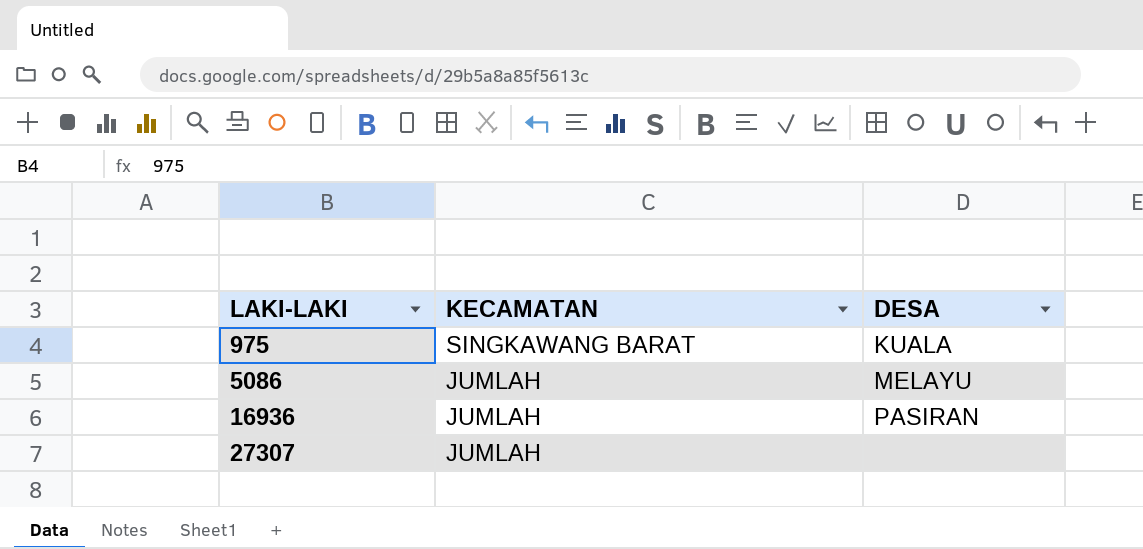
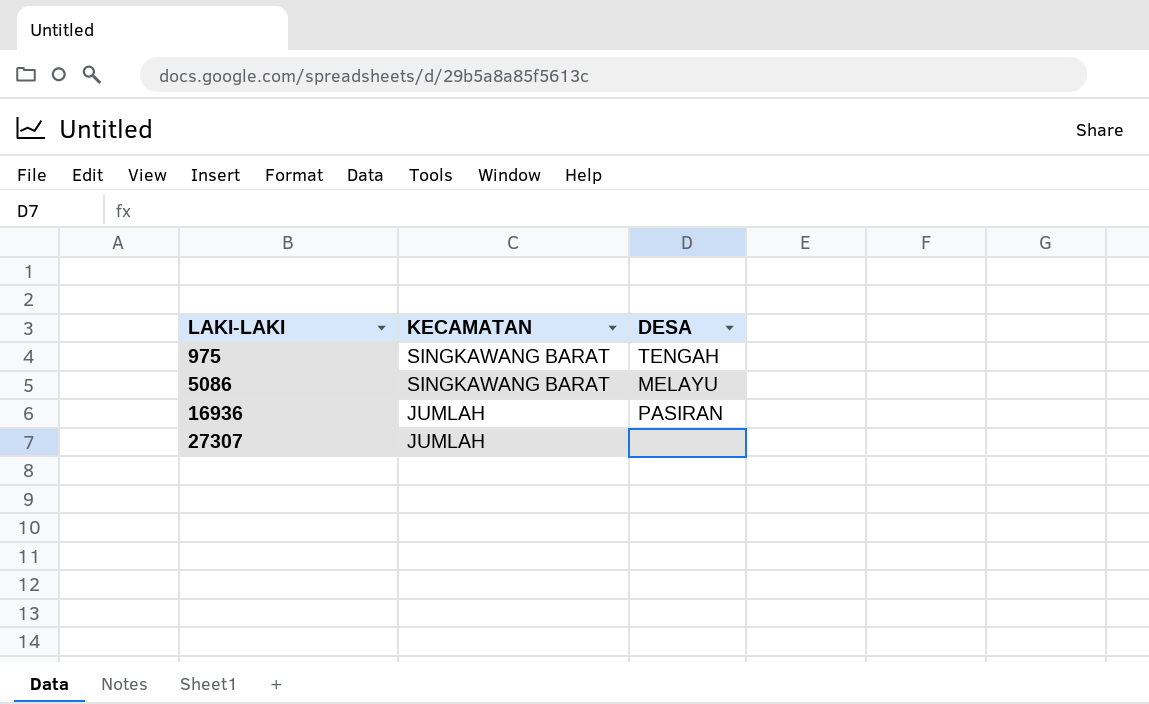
975 | DESA: KUALA -> TENGAH
5086 | KECAMATAN: JUMLAH -> SINGKAWANG BARAT

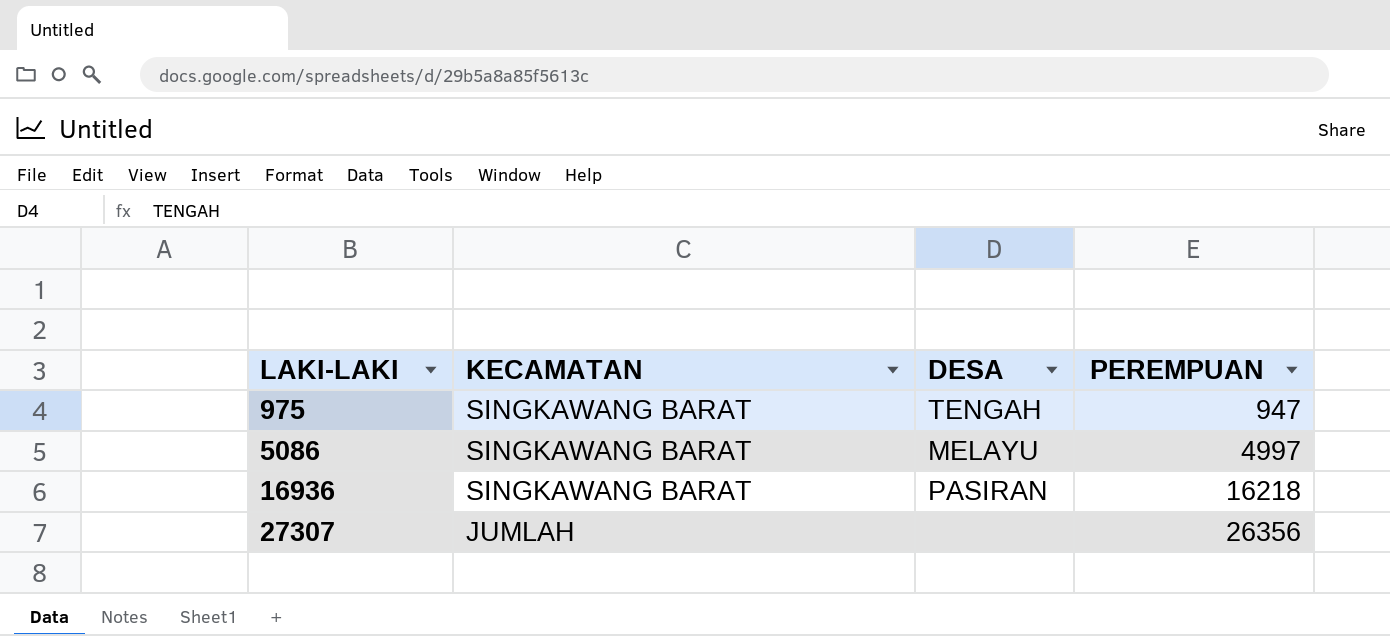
column PEREMPUAN | position: none -> 4
16936 | KECAMATAN: JUMLAH -> SINGKAWANG BARAT

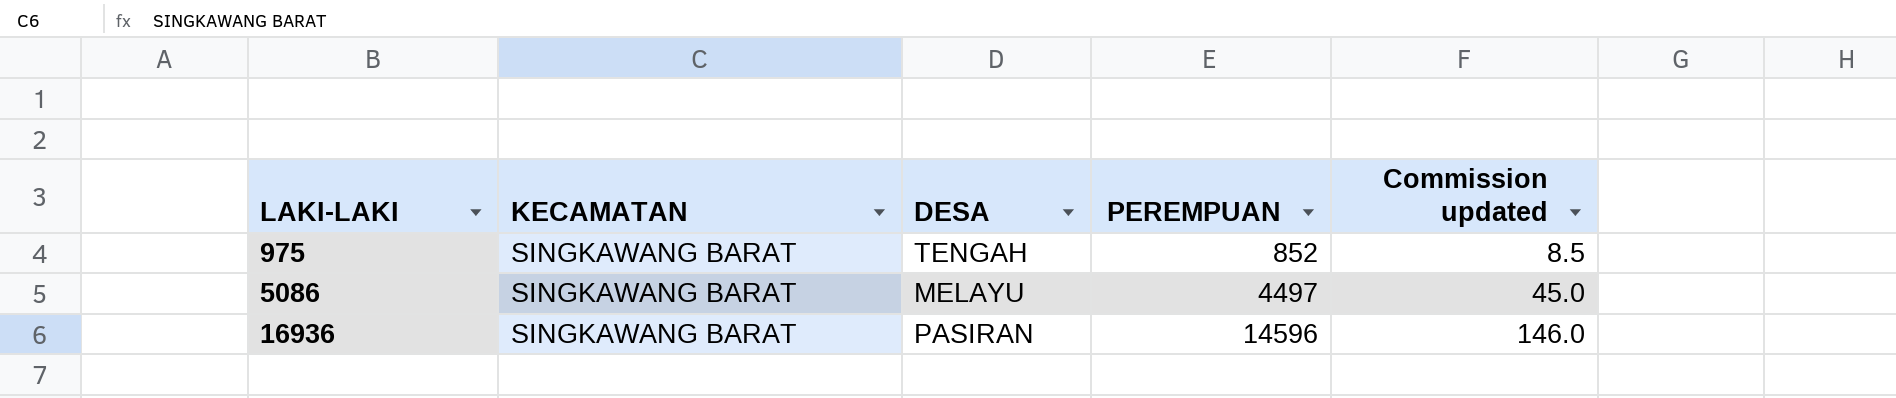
column Commission updated | formula: none -> [PEREMPUAN] * 0.01
row 27307: JUMLAH | none | 26356 -> none
975 | PEREMPUAN: 947 -> 852
5086 | PEREMPUAN: 4997 -> 4497
16936 | PEREMPUAN: 16218 -> 14596

